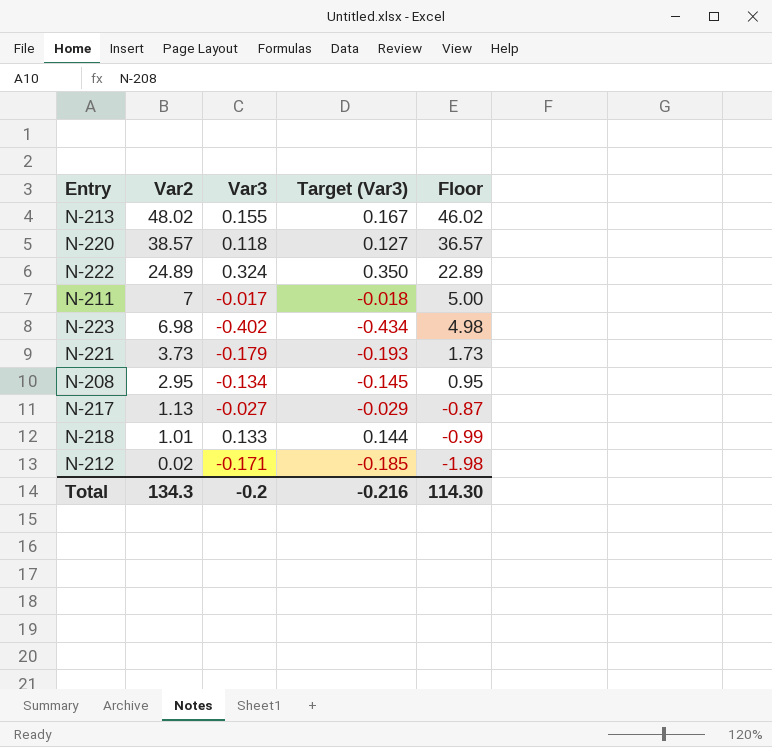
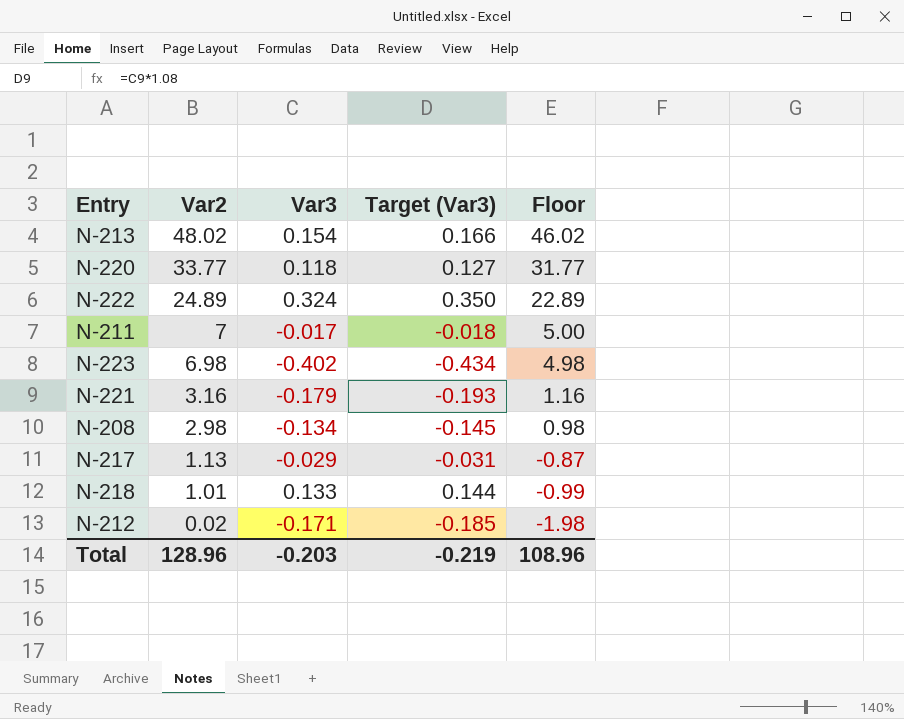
N-213 | Var3: 0.155 -> 0.154
N-213 | Target (Var3): 0.167 -> 0.166
N-220 | Var2: 38.57 -> 33.77
N-220 | Floor: 36.57 -> 31.77
N-221 | Var2: 3.73 -> 3.16
N-221 | Floor: 1.73 -> 1.16
N-208 | Var2: 2.95 -> 2.98
N-208 | Floor: 0.95 -> 0.98
N-217 | Var3: -0.027 -> -0.029
N-217 | Target (Var3): -0.029 -> -0.031
Total | Var2: 134.3 -> 128.96
Total | Var3: -0.2 -> -0.203
Total | Target (Var3): -0.216 -> -0.219
Total | Floor: 114.30 -> 108.96

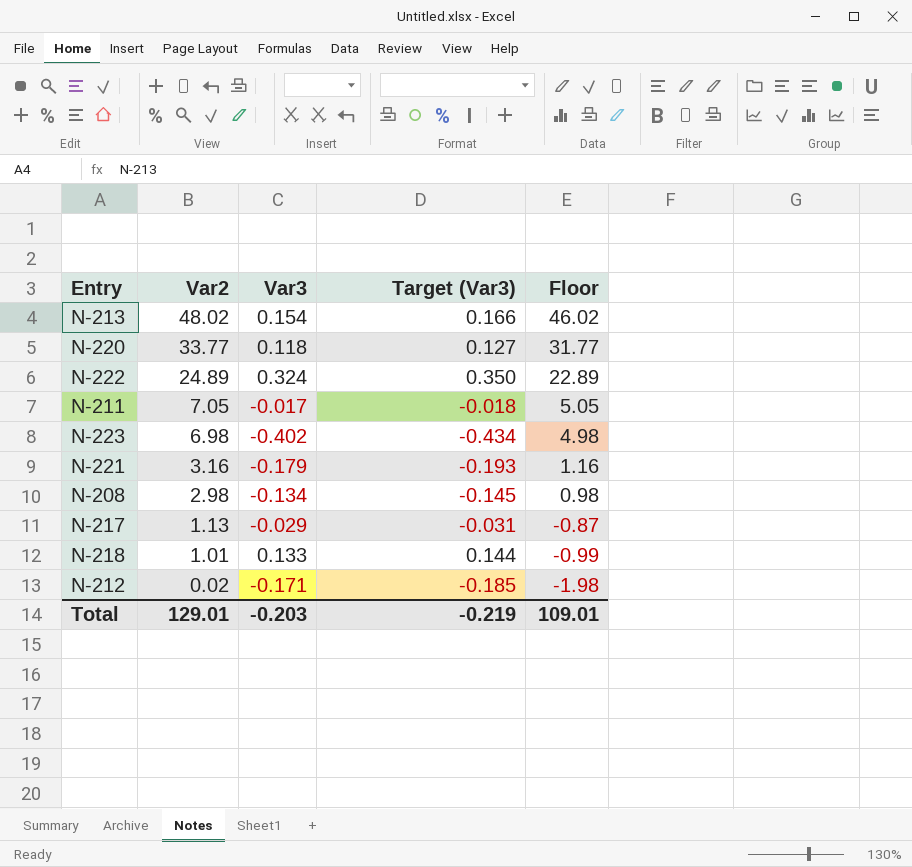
N-211 | Var2: 7 -> 7.05
N-211 | Floor: 5.00 -> 5.05
Total | Var2: 128.96 -> 129.01
Total | Floor: 108.96 -> 109.01

